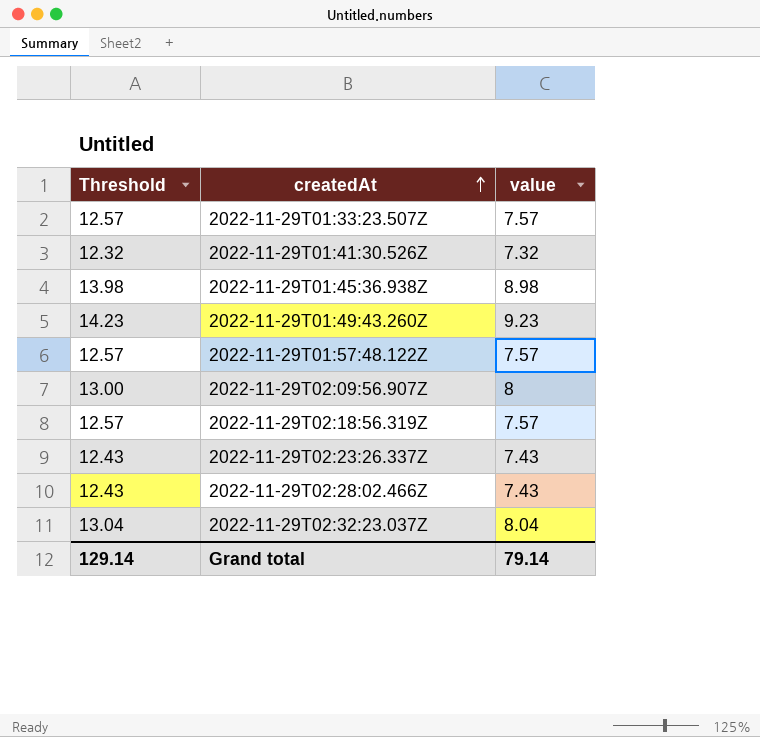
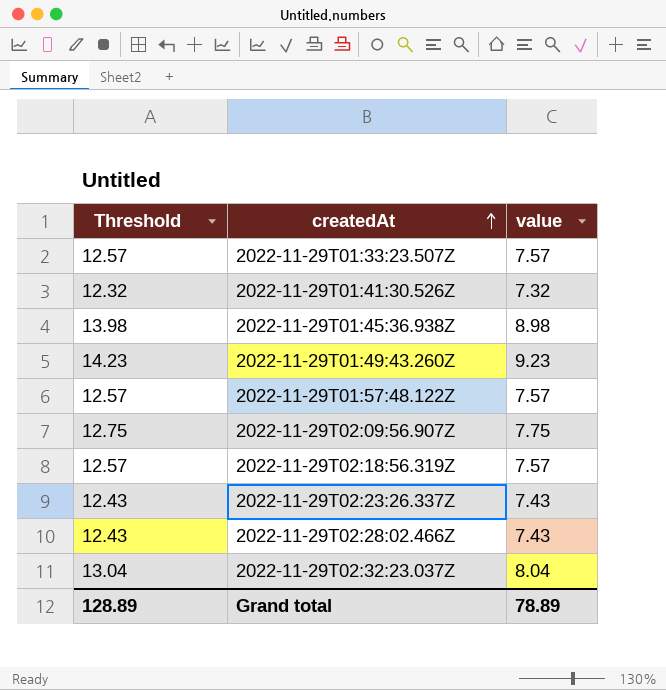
2022-11-29T02:09:56.907Z | Threshold: 13.00 -> 12.75
2022-11-29T02:09:56.907Z | value: 8 -> 7.75
Grand total | Threshold: 129.14 -> 128.89
Grand total | value: 79.14 -> 78.89

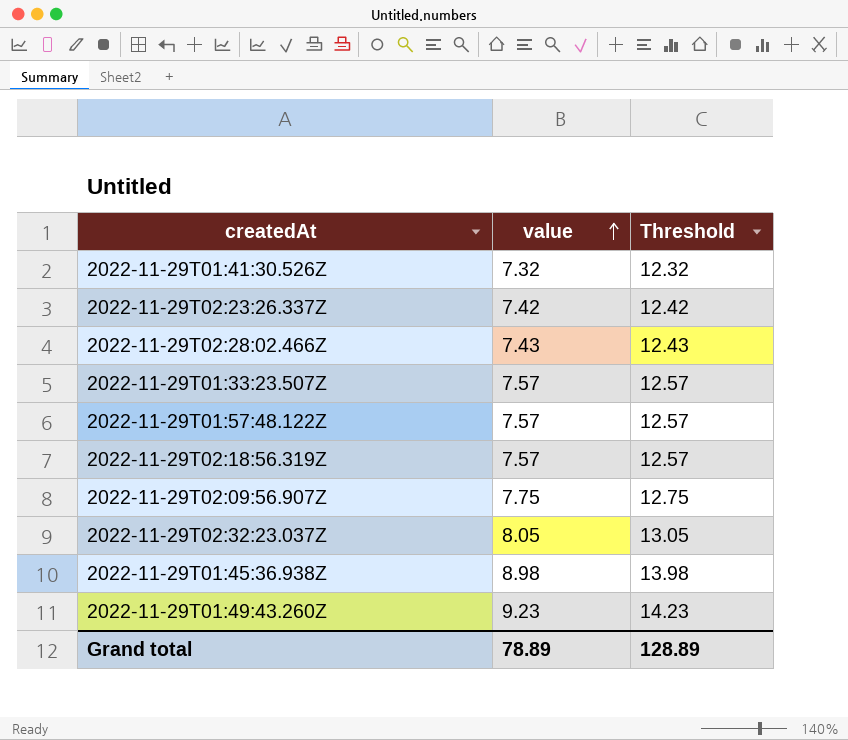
row order: createdAt ascending -> value ascending
column Threshold | position: 1 -> 3
2022-11-29T02:23:26.337Z | value: 7.43 -> 7.42
2022-11-29T02:23:26.337Z | Threshold: 12.43 -> 12.42
2022-11-29T02:32:23.037Z | value: 8.04 -> 8.05
2022-11-29T02:32:23.037Z | Threshold: 13.04 -> 13.05

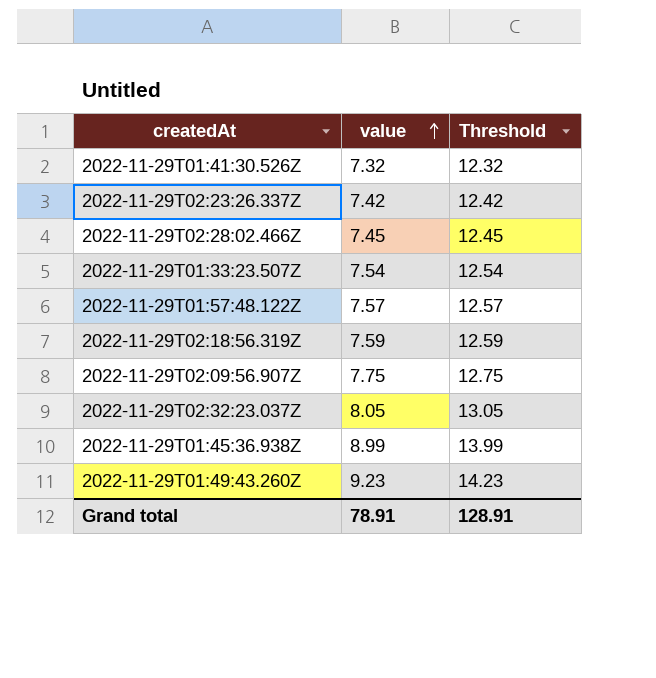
2022-11-29T02:28:02.466Z | value: 7.43 -> 7.45
2022-11-29T02:28:02.466Z | Threshold: 12.43 -> 12.45
2022-11-29T01:33:23.507Z | value: 7.57 -> 7.54
2022-11-29T01:33:23.507Z | Threshold: 12.57 -> 12.54
2022-11-29T02:18:56.319Z | value: 7.57 -> 7.59
2022-11-29T02:18:56.319Z | Threshold: 12.57 -> 12.59
2022-11-29T01:45:36.938Z | value: 8.98 -> 8.99
2022-11-29T01:45:36.938Z | Threshold: 13.98 -> 13.99
Grand total | value: 78.89 -> 78.91
Grand total | Threshold: 128.89 -> 128.91

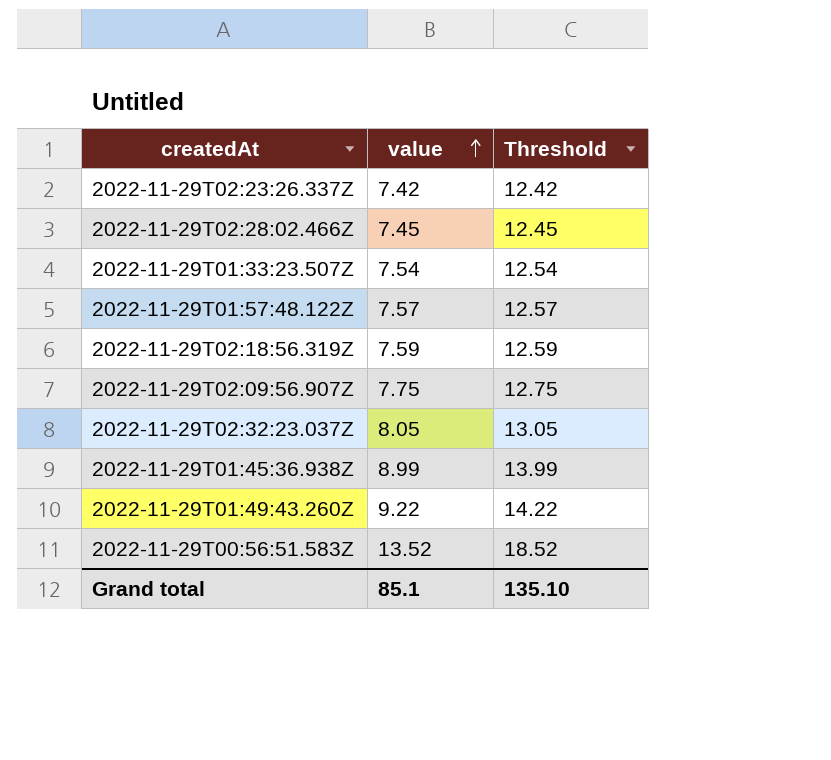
row 2022-11-29T01:41:30.526Z: 7.32 | 12.32 -> none
2022-11-29T01:49:43.260Z | value: 9.23 -> 9.22
2022-11-29T01:49:43.260Z | Threshold: 14.23 -> 14.22
row 2022-11-29T00:56:51.583Z: none -> 13.52 | 18.52
Grand total | value: 78.91 -> 85.1
Grand total | Threshold: 128.91 -> 135.10

